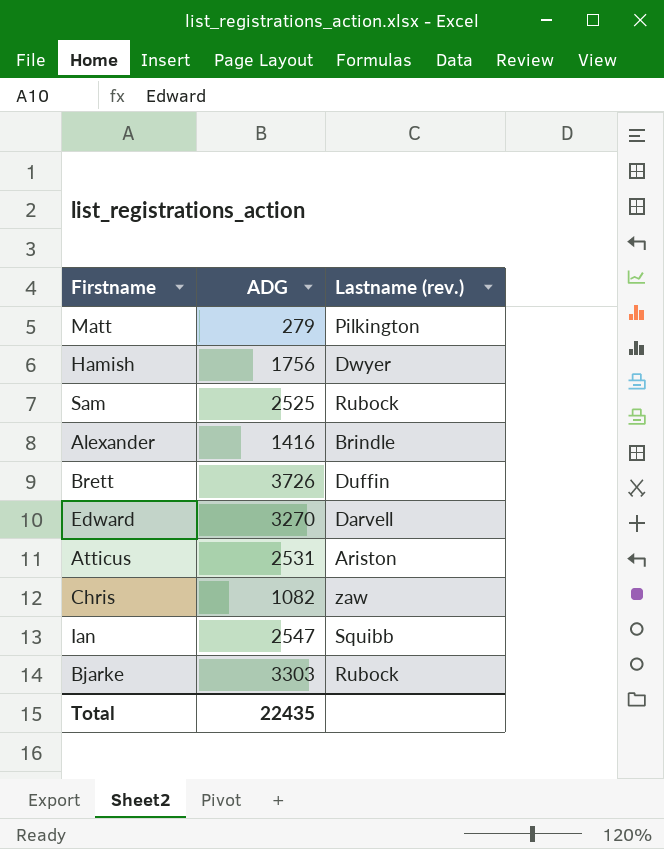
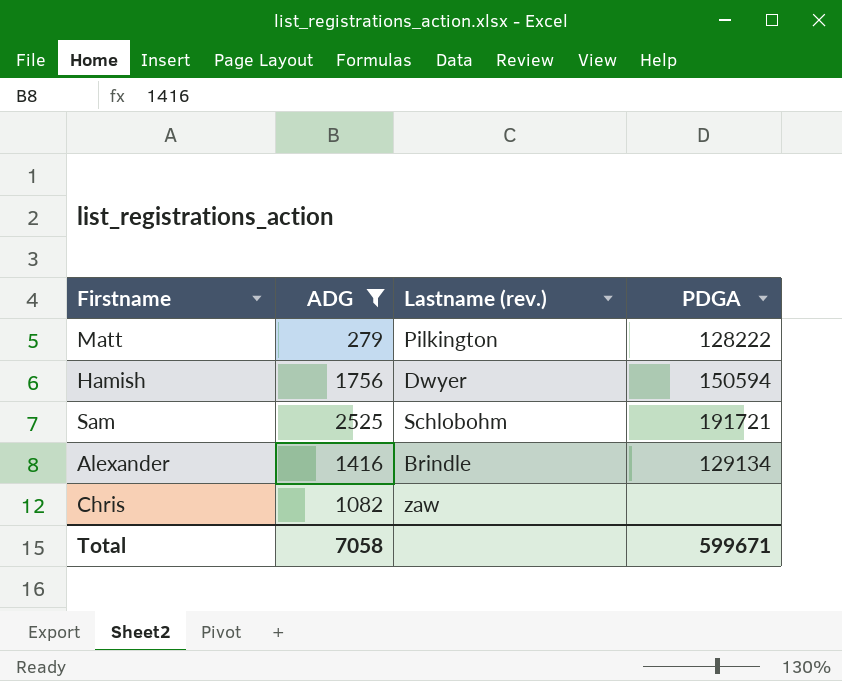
filter: none -> ADG <= 2525
column PDGA | position: none -> 4
Sam | Lastname (rev.): Rubock -> Schlobohm
Total | ADG: 22435 -> 7058

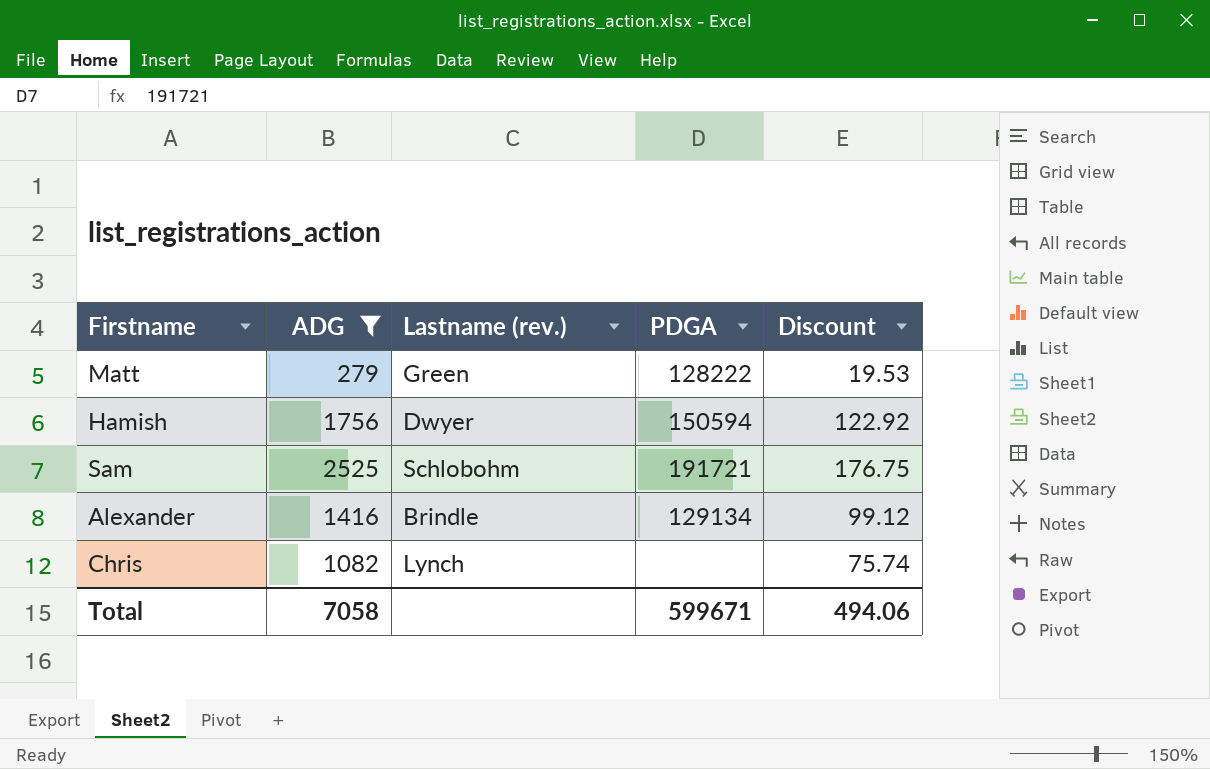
column Discount | formula: none -> [ADG] * 0.07
Matt | Lastname (rev.): Pilkington -> Green
Chris | Lastname (rev.): zaw -> Lynch

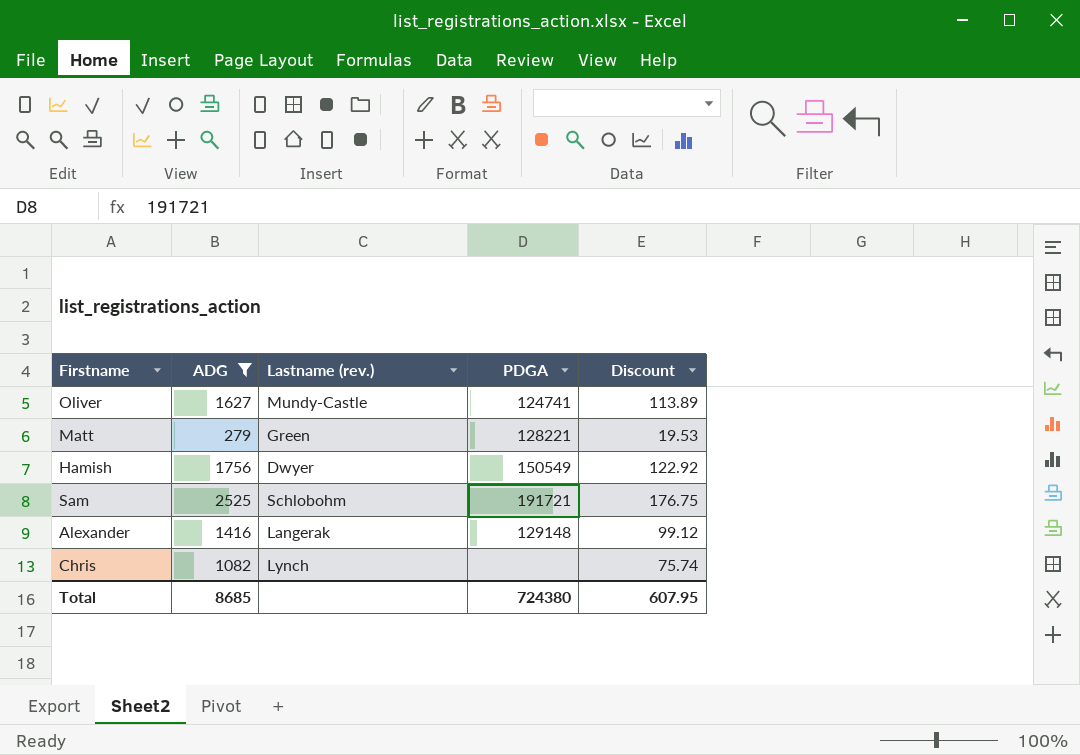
row Oliver: none -> 1627 | Mundy-Castle | 124741 | 113.89
Matt | PDGA: 128222 -> 128221
Hamish | PDGA: 150594 -> 150549
Alexander | Lastname (rev.): Brindle -> Langerak
Alexander | PDGA: 129134 -> 129148
Total | ADG: 7058 -> 8685
Total | PDGA: 599671 -> 724380
Total | Discount: 494.06 -> 607.95

